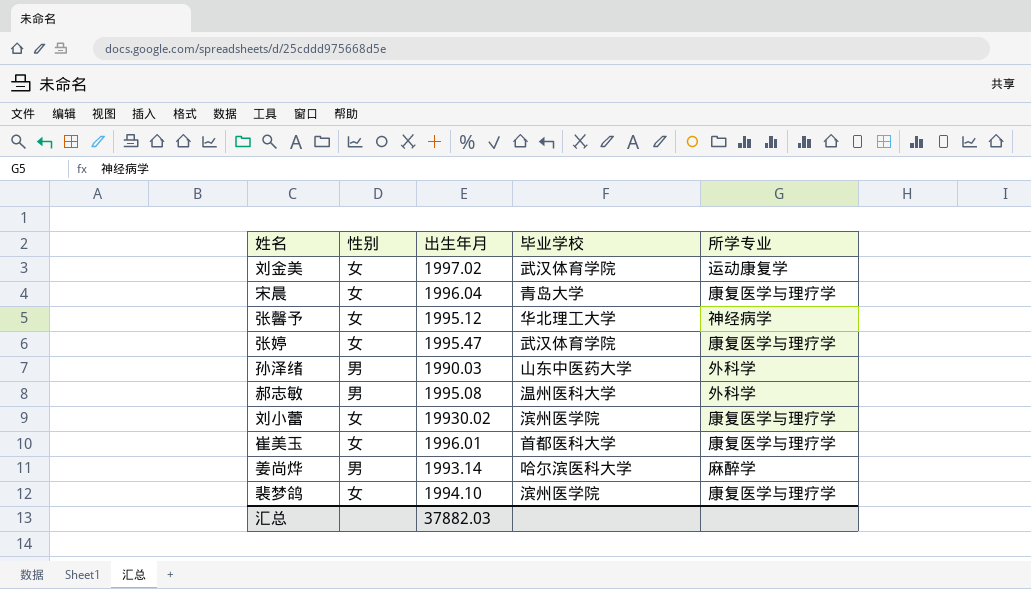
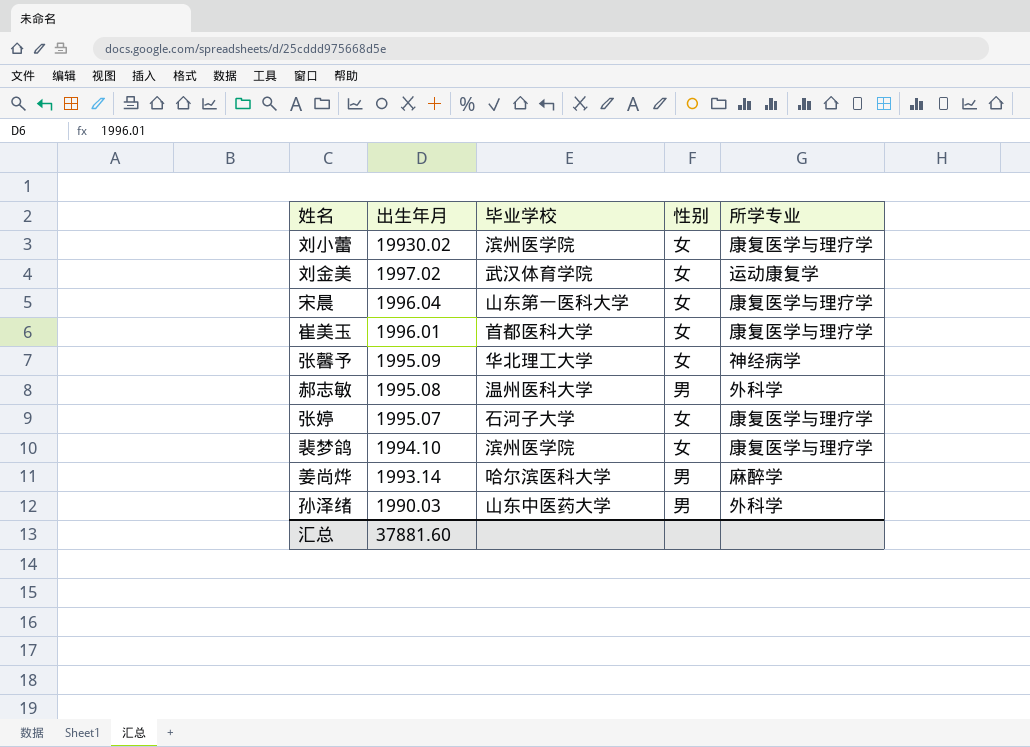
row order: none -> 出生年月 descending
column 性别 | position: 2 -> 4
宋晨 | 毕业学校: 青岛大学 -> 山东第一医科大学
张馨予 | 出生年月: 1995.12 -> 1995.09
张婷 | 出生年月: 1995.47 -> 1995.07
张婷 | 毕业学校: 武汉体育学院 -> 石河子大学
汇总 | 出生年月: 37882.03 -> 37881.60

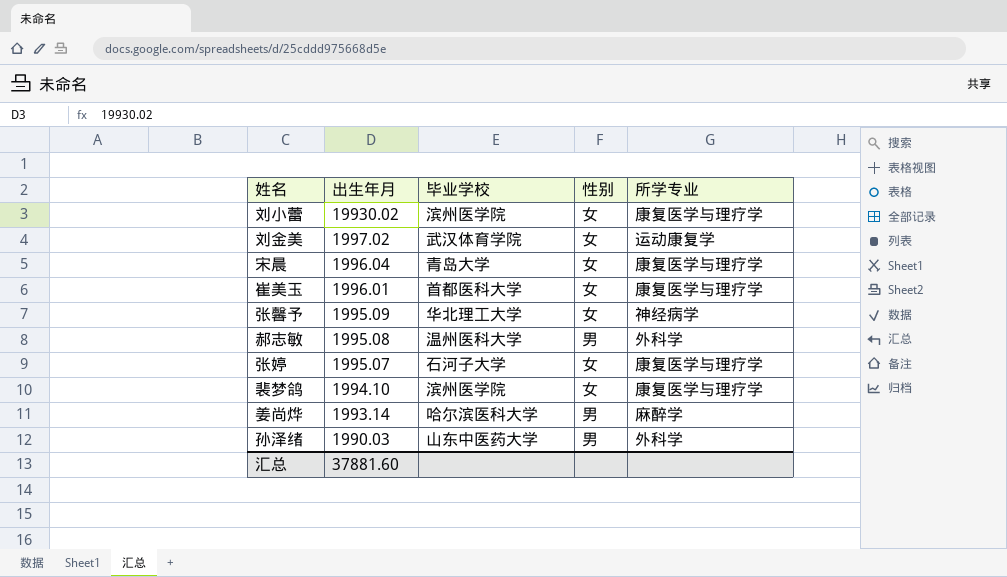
宋晨 | 毕业学校: 山东第一医科大学 -> 青岛大学

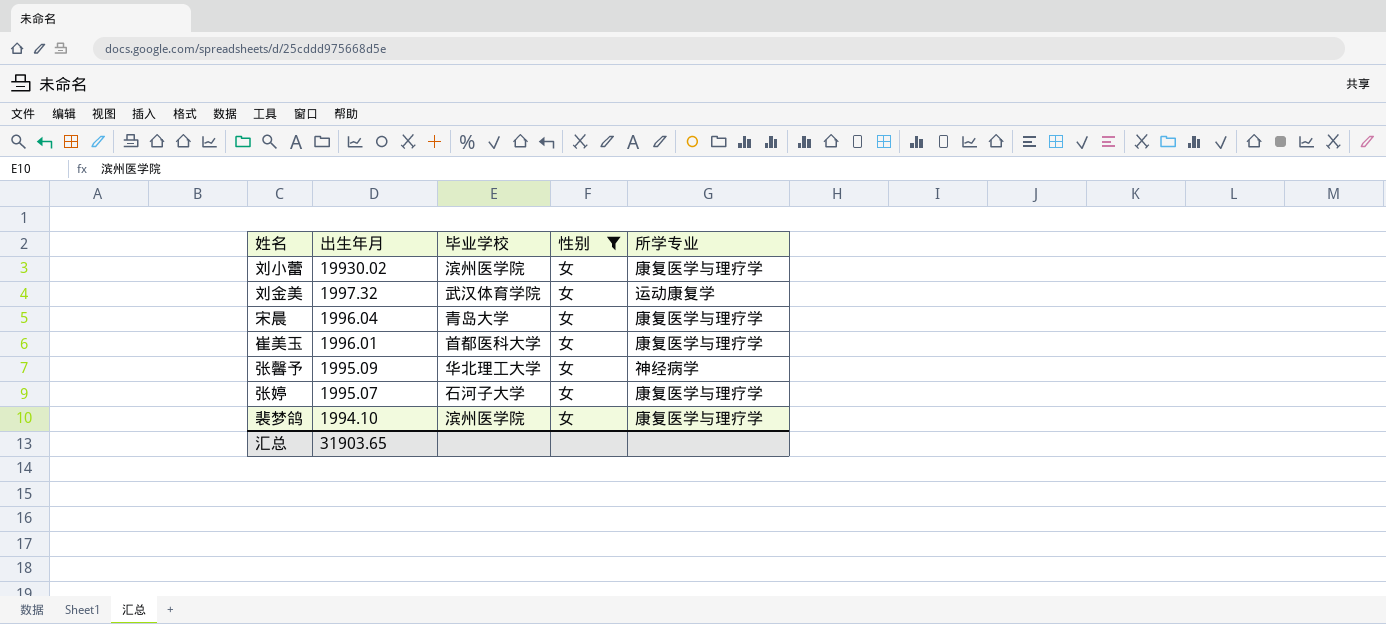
filter: none -> 性别 = 女
刘金美 | 出生年月: 1997.02 -> 1997.32
汇总 | 出生年月: 37881.60 -> 31903.65

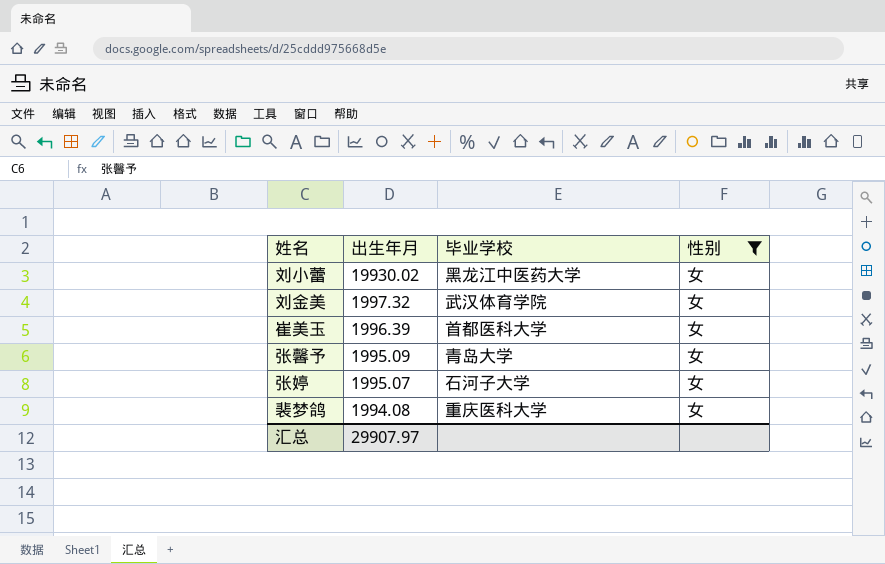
column 所学专业 | position: 5 -> none
row 宋晨: 1996.04 | 青岛大学 | 女 | 康复医学与理疗学 -> none
刘小蕾 | 毕业学校: 滨州医学院 -> 黑龙江中医药大学
崔美玉 | 出生年月: 1996.01 -> 1996.39
张馨予 | 毕业学校: 华北理工大学 -> 青岛大学
裴梦鸽 | 出生年月: 1994.10 -> 1994.08
裴梦鸽 | 毕业学校: 滨州医学院 -> 重庆医科大学
汇总 | 出生年月: 31903.65 -> 29907.97

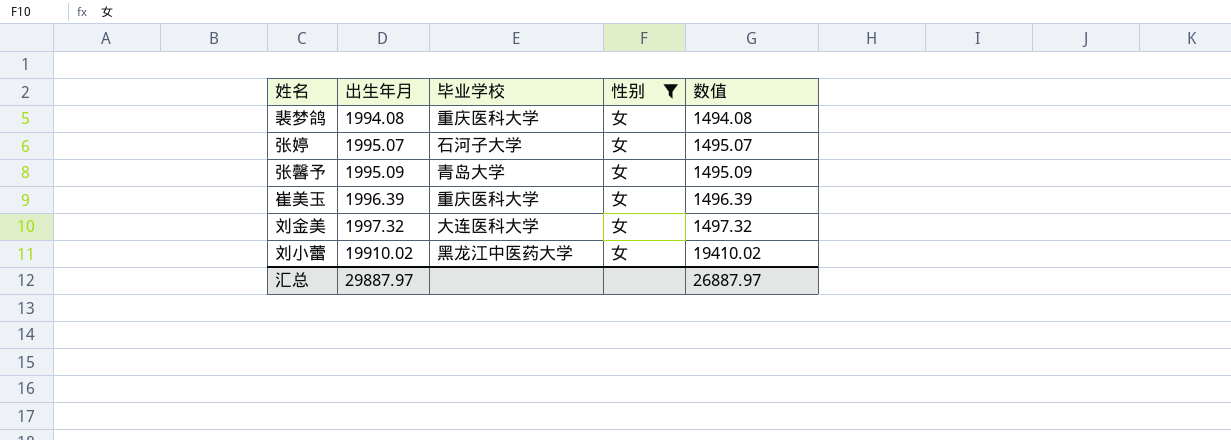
row order: 出生年月 descending -> 出生年月 ascending
column 数值 | formula: none -> [出生年月] - 500
崔美玉 | 毕业学校: 首都医科大学 -> 重庆医科大学
刘金美 | 毕业学校: 武汉体育学院 -> 大连医科大学
刘小蕾 | 出生年月: 19930.02 -> 19910.02
汇总 | 出生年月: 29907.97 -> 29887.97

